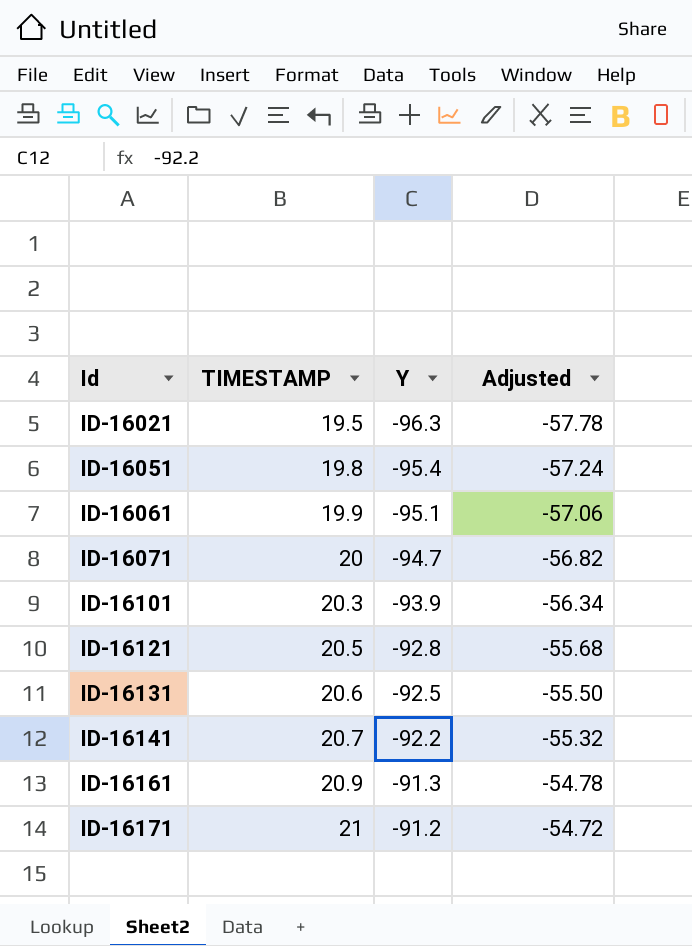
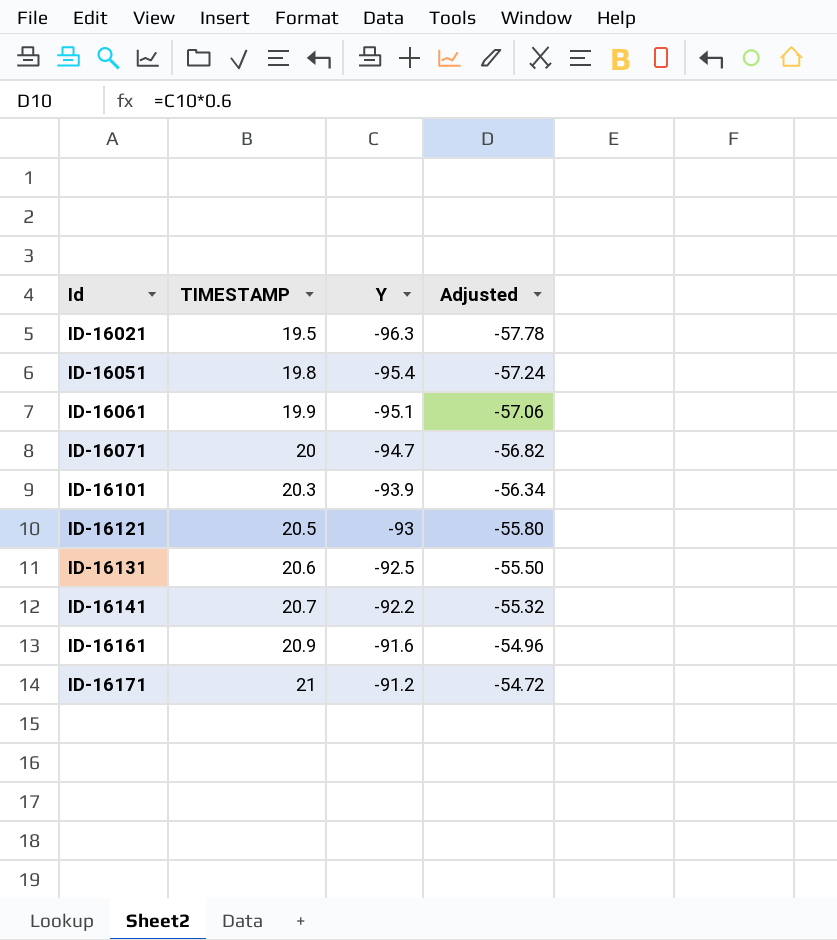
ID-16121 | Y: -92.8 -> -93
ID-16121 | Adjusted: -55.68 -> -55.80
ID-16161 | Y: -91.3 -> -91.6
ID-16161 | Adjusted: -54.78 -> -54.96

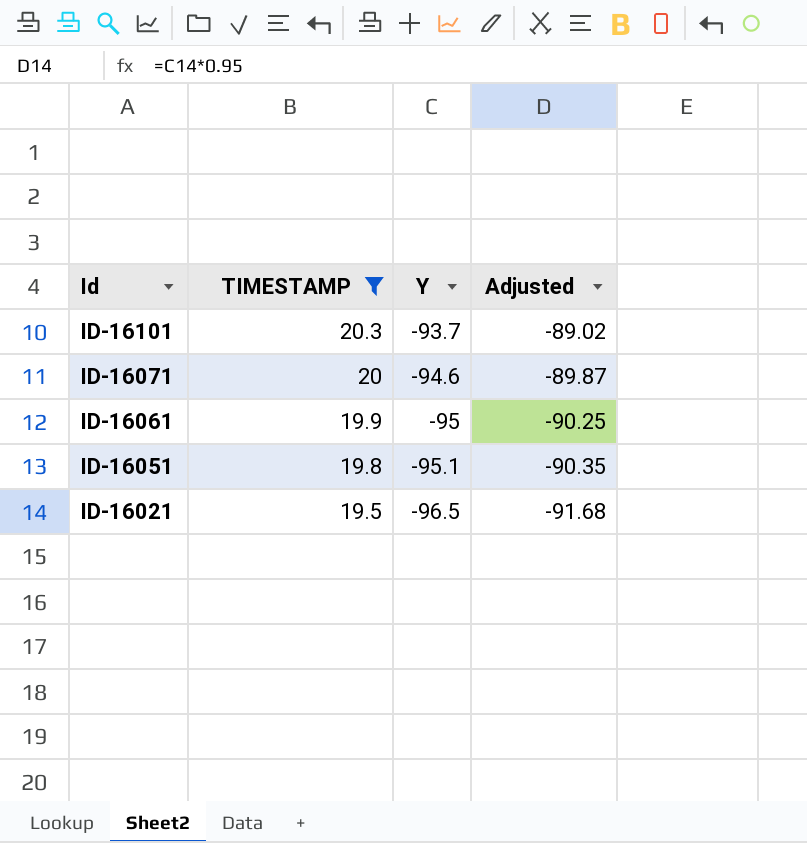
filter: none -> TIMESTAMP <= 20.3
row order: Id ascending -> Id descending
column Adjusted | formula: [Y] * 0.6 -> [Y] * 0.95
ID-16101 | Y: -93.9 -> -93.7
ID-16071 | Y: -94.7 -> -94.6
ID-16061 | Y: -95.1 -> -95
ID-16051 | Y: -95.4 -> -95.1
ID-16021 | Y: -96.3 -> -96.5

